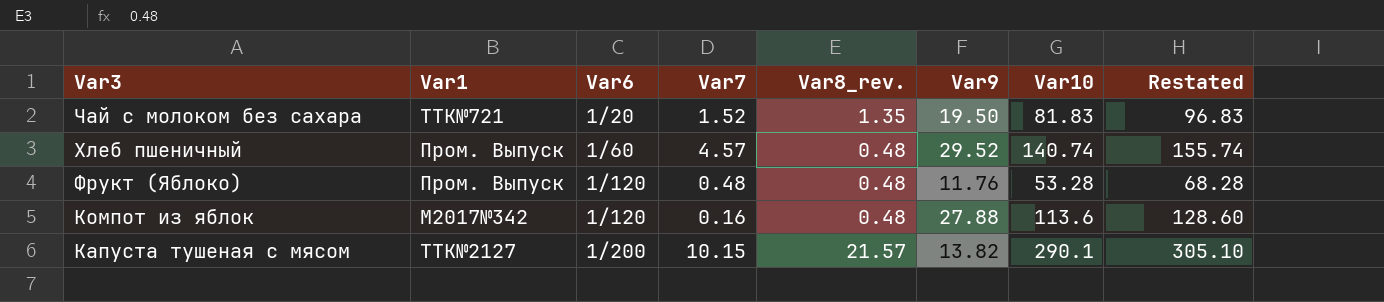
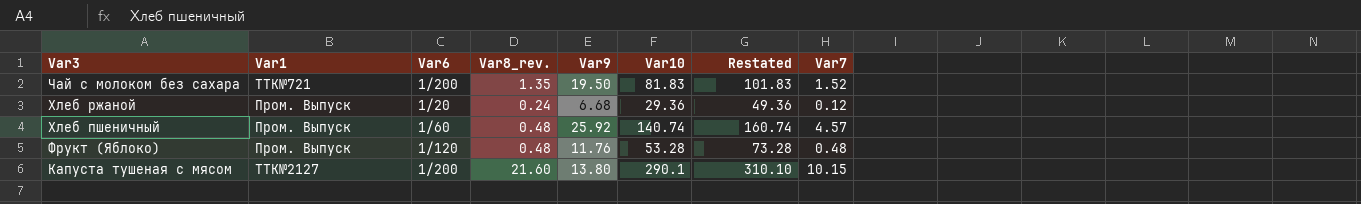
column Restated | formula: [Var10] + 15 -> [Var10] + 20
column Var7 | position: 4 -> 8
row Компот из яблок: М2017№342 | 1/120 | 0.16 | 0.48 | 27.88 | 113.6 | 128.60 -> none
Чай с молоком без сахара | Var6: 1/20 -> 1/200
row Хлеб ржаной: none -> Пром. Выпуск | 1/20 | 0.24 | 6.68 | 29.36 | 49.36 | 0.12
Хлеб пшеничный | Var9: 29.52 -> 25.92
Капуста тушеная с мясом | Var8_rev.: 21.57 -> 21.60
Капуста тушеная с мясом | Var9: 13.82 -> 13.80

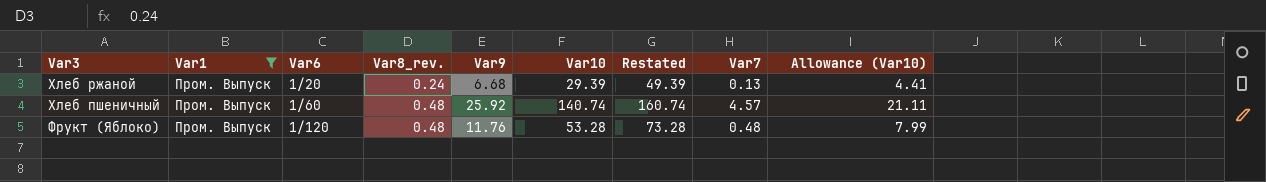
filter: none -> Var1 = Пром. Выпуск
column Allowance (Var10) | formula: none -> [Var10] * 0.15
Хлеб ржаной | Var10: 29.36 -> 29.39
Хлеб ржаной | Restated: 49.36 -> 49.39
Хлеб ржаной | Var7: 0.12 -> 0.13

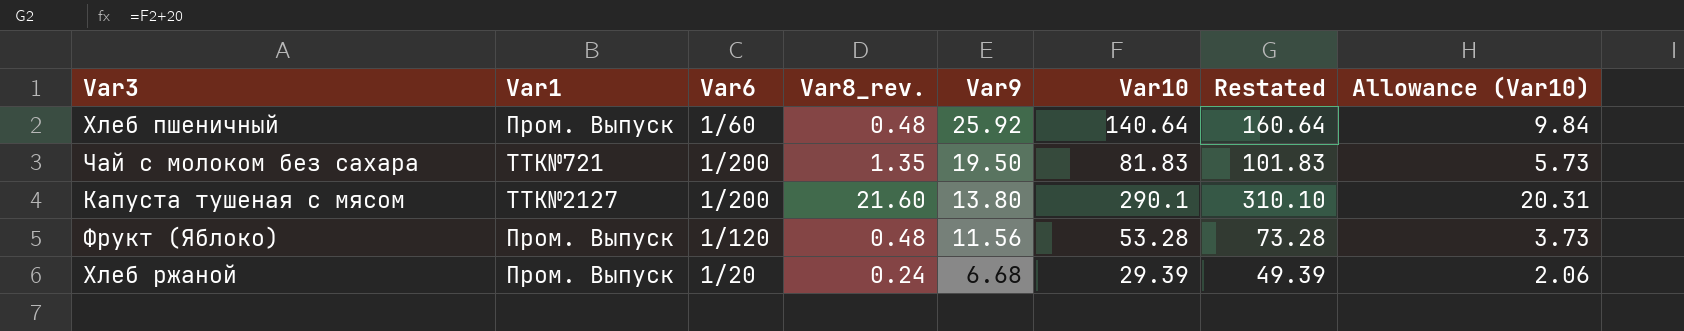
filter: Var1 = Пром. Выпуск -> none
row order: Var3 descending -> Var9 descending
column Var7 | position: 8 -> none
column Allowance (Var10) | formula: [Var10] * 0.15 -> [Var10] * 0.07
Хлеб пшеничный | Var10: 140.74 -> 140.64
Хлеб пшеничный | Restated: 160.74 -> 160.64
Фрукт (Яблоко) | Var9: 11.76 -> 11.56

